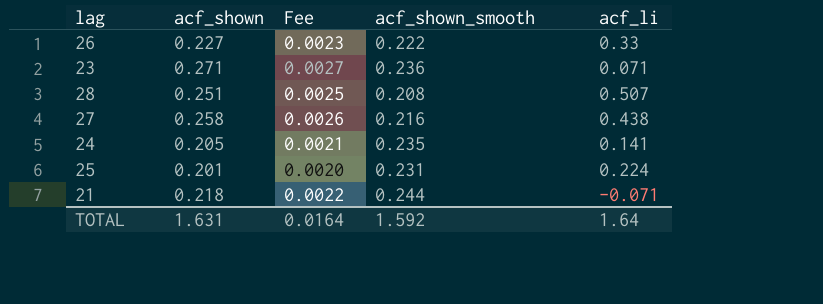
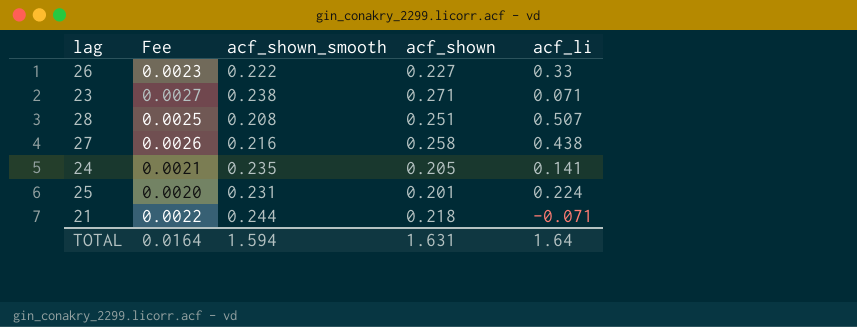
column acf_shown | position: 2 -> 4
23 | acf_shown_smooth: 0.236 -> 0.238
TOTAL | acf_shown_smooth: 1.592 -> 1.594

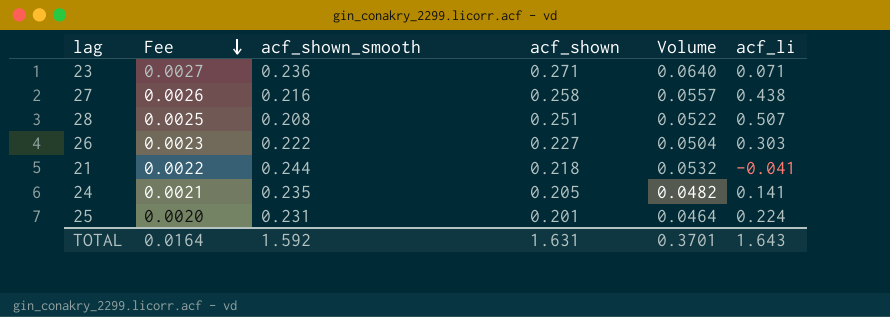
row order: none -> Fee descending
column Volume | formula: none -> [acf_shown_smooth] * [acf_shown]
23 | acf_shown_smooth: 0.238 -> 0.236
26 | acf_li: 0.33 -> 0.303
21 | acf_li: -0.071 -> -0.041
TOTAL | acf_shown_smooth: 1.594 -> 1.592
TOTAL | acf_li: 1.64 -> 1.643

